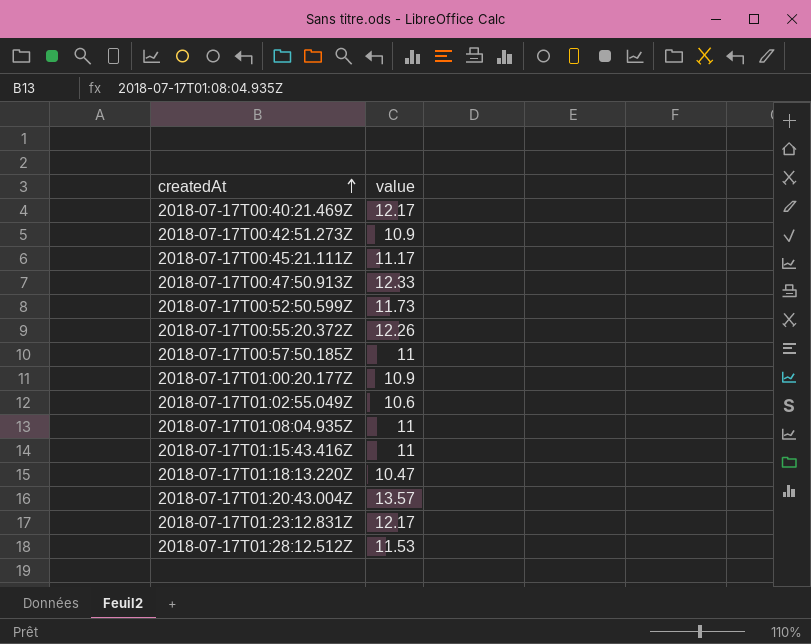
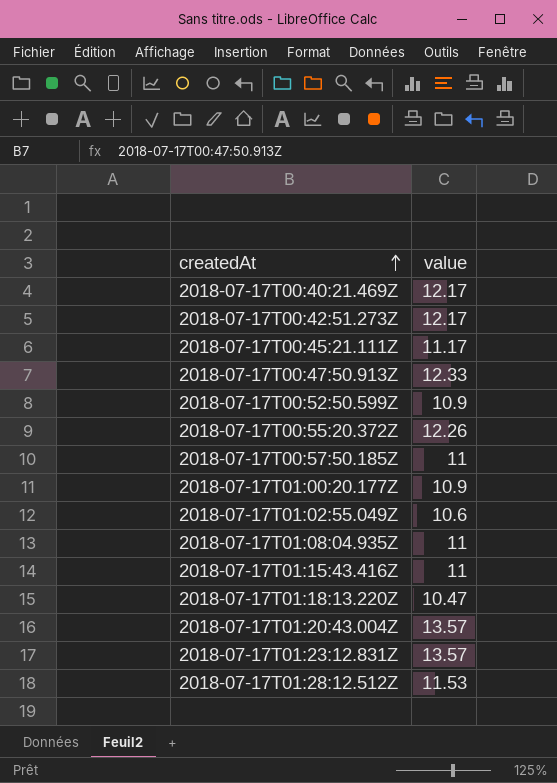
2018-07-17T00:42:51.273Z | value: 10.9 -> 12.17
2018-07-17T00:52:50.599Z | value: 11.73 -> 10.9
2018-07-17T01:23:12.831Z | value: 12.17 -> 13.57

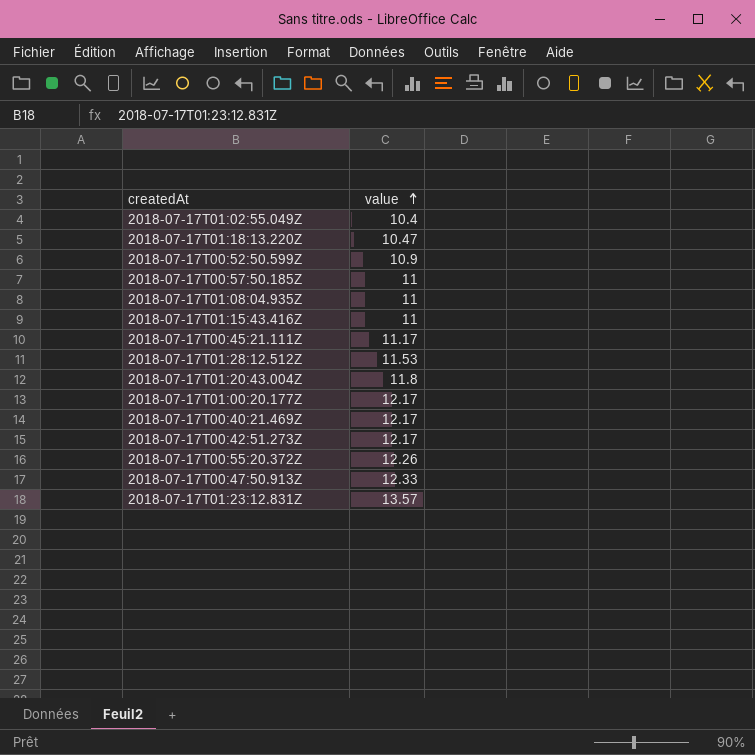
row order: createdAt ascending -> value ascending
2018-07-17T01:02:55.049Z | value: 10.6 -> 10.4
2018-07-17T01:20:43.004Z | value: 13.57 -> 11.8
2018-07-17T01:00:20.177Z | value: 10.9 -> 12.17

